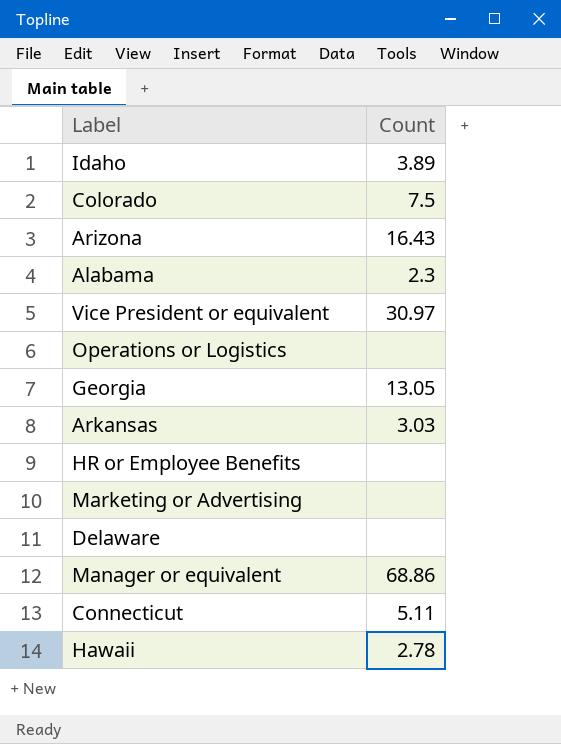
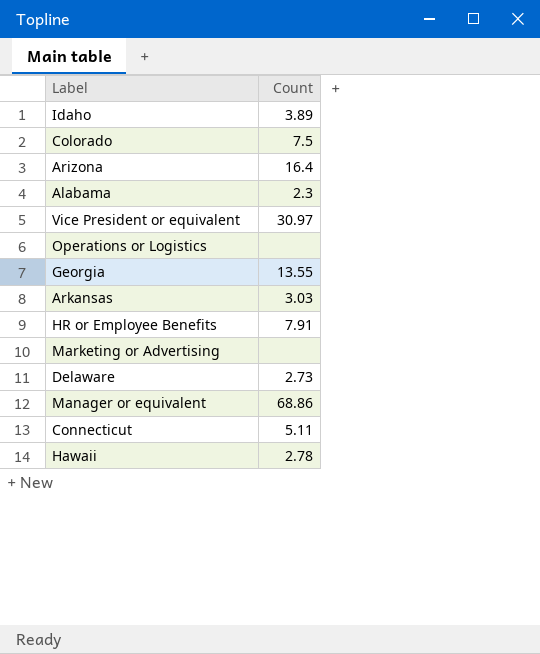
Arizona | Count: 16.43 -> 16.4
Georgia | Count: 13.05 -> 13.55
HR or Employee Benefits | Count: none -> 7.91
Delaware | Count: none -> 2.73

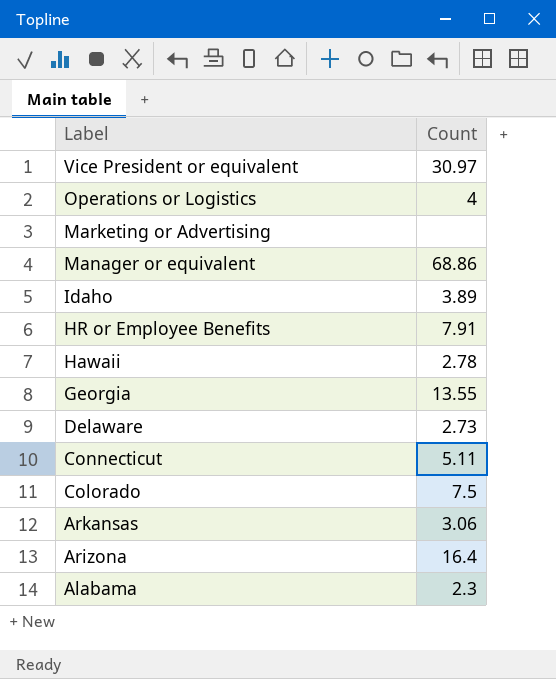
row order: none -> Label descending
Operations or Logistics | Count: none -> 4
Arkansas | Count: 3.03 -> 3.06

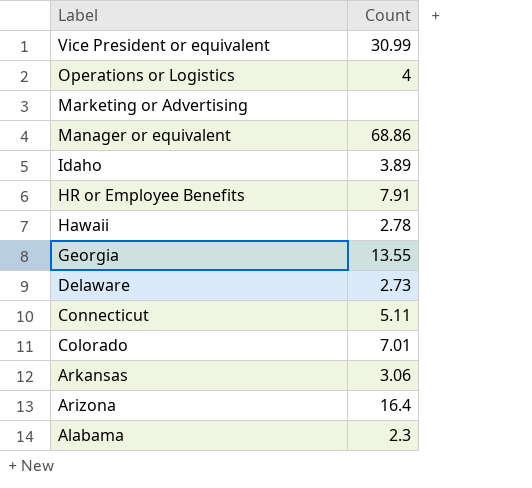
Vice President or equivalent | Count: 30.97 -> 30.99
Colorado | Count: 7.5 -> 7.01

